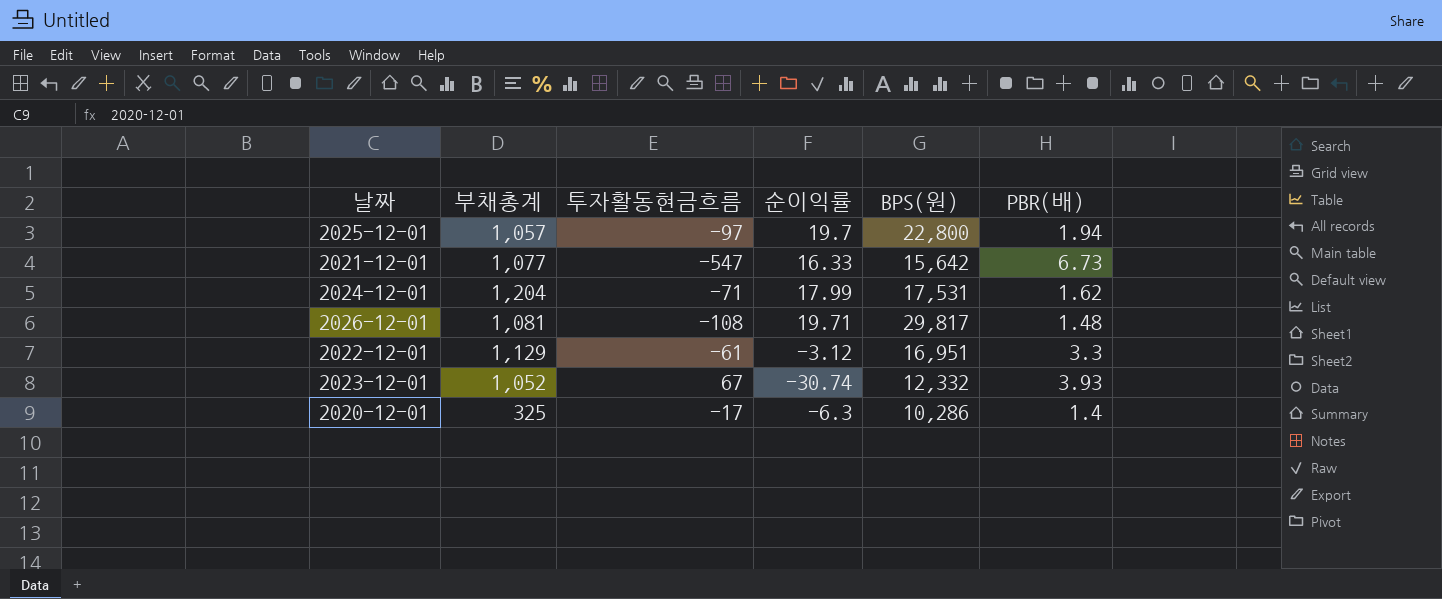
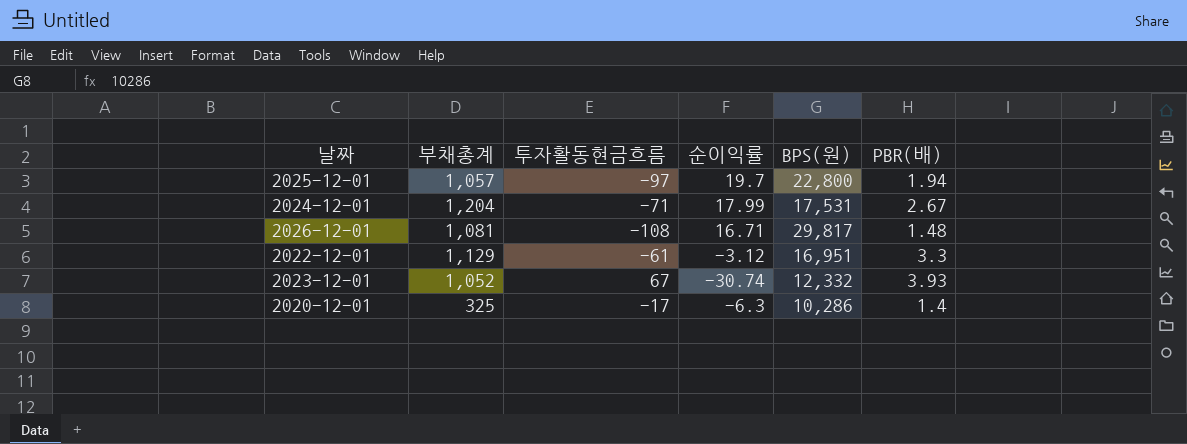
row 2021-12-01: 1,077 | -547 | 16.33 | 15,642 | 6.73 -> none
2024-12-01 | PBR(배): 1.62 -> 2.67
2026-12-01 | 순이익률: 19.71 -> 16.71

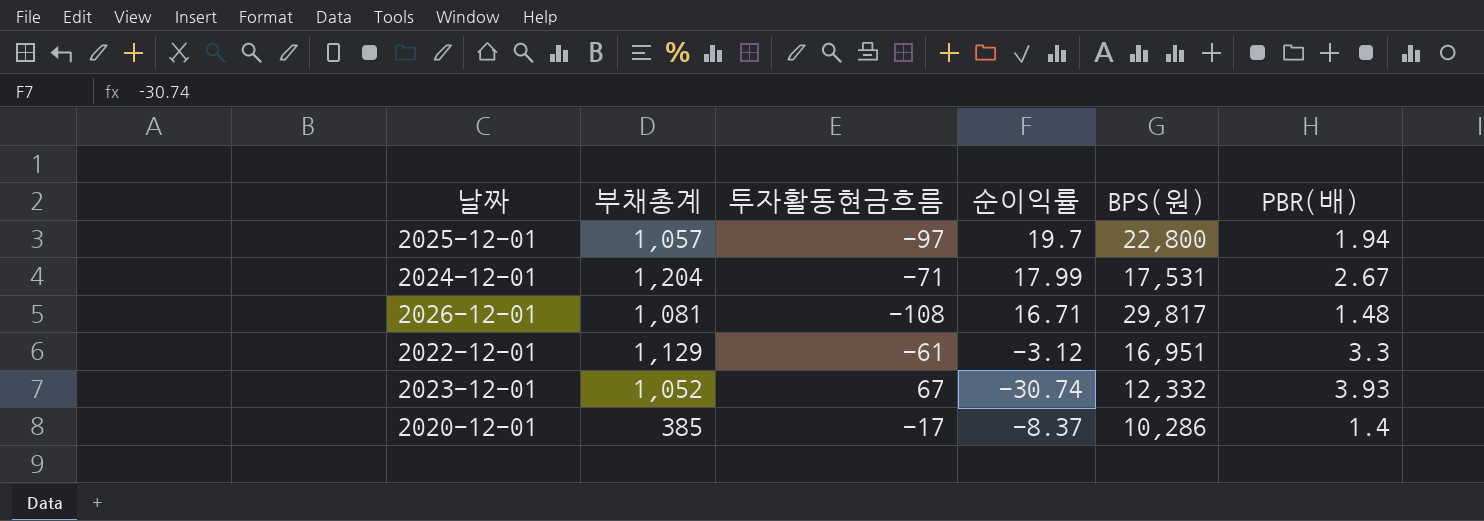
2020-12-01 | 부채총계: 325 -> 385
2020-12-01 | 순이익률: -6.3 -> -8.37

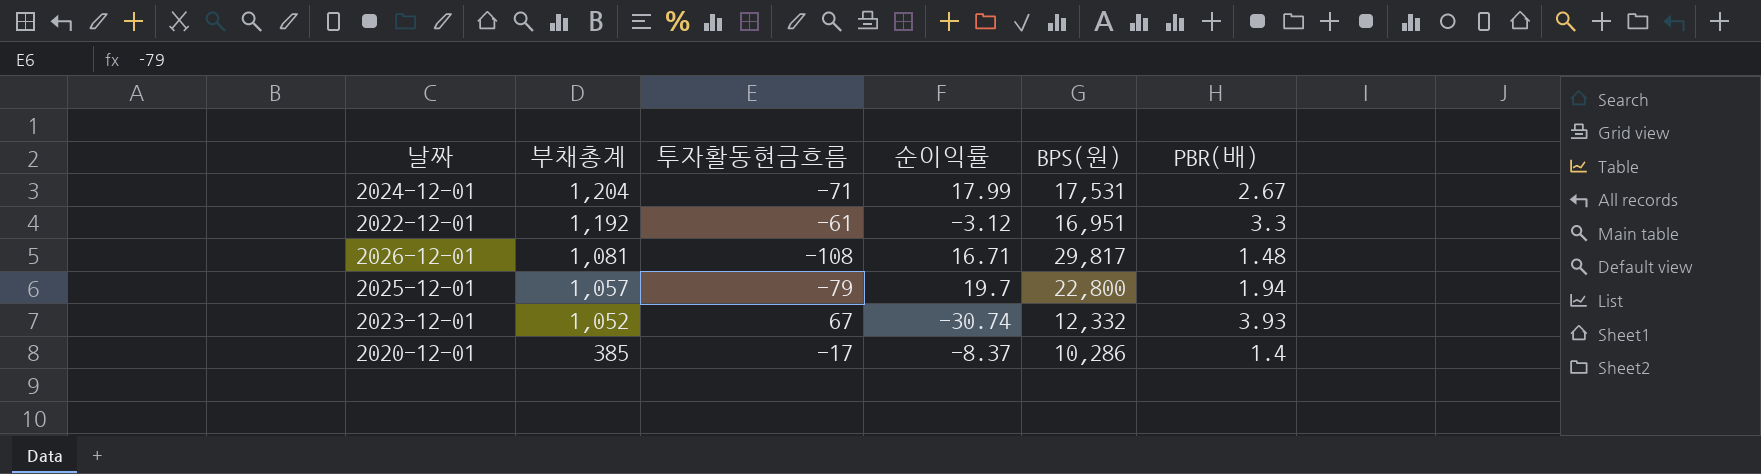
row order: none -> 부채총계 descending
2022-12-01 | 부채총계: 1,129 -> 1,192
2025-12-01 | 투자활동현금흐름: -97 -> -79

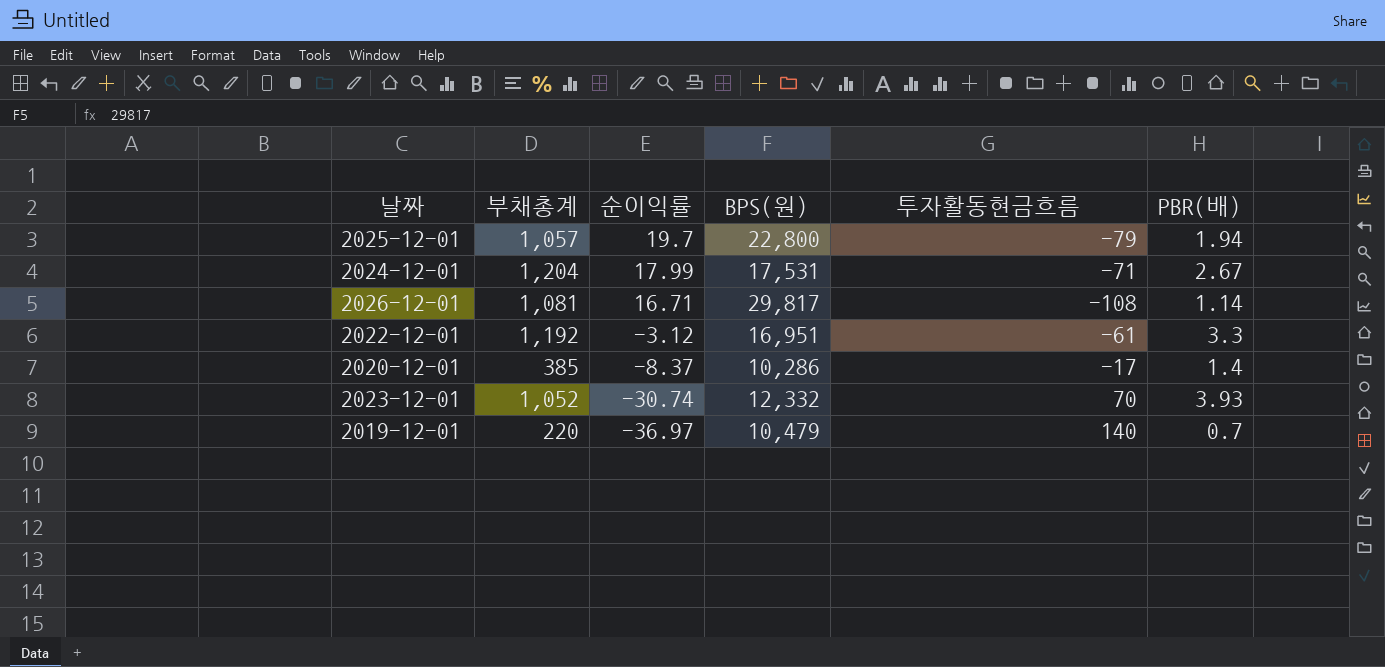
row order: 부채총계 descending -> 순이익률 descending
column 투자활동현금흐름 | position: 3 -> 5
2026-12-01 | PBR(배): 1.48 -> 1.14
2023-12-01 | 투자활동현금흐름: 67 -> 70
row 2019-12-01: none -> 220 | -36.97 | 10,479 | 140 | 0.7

